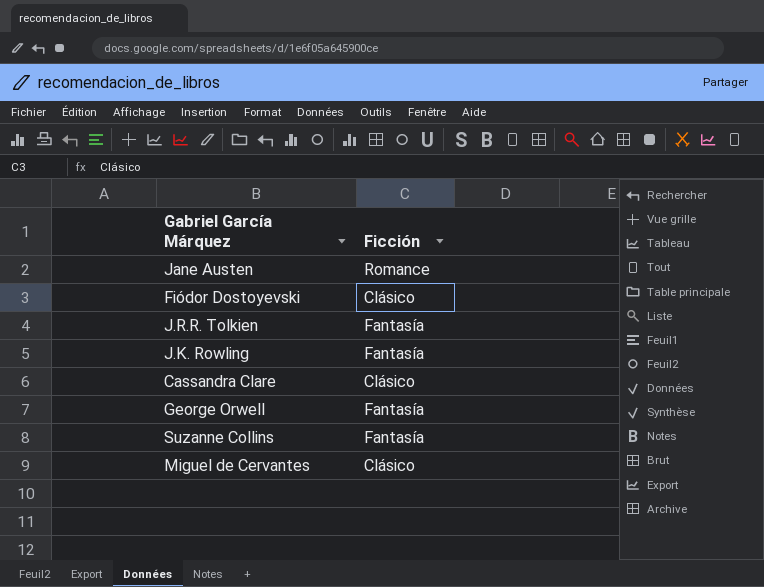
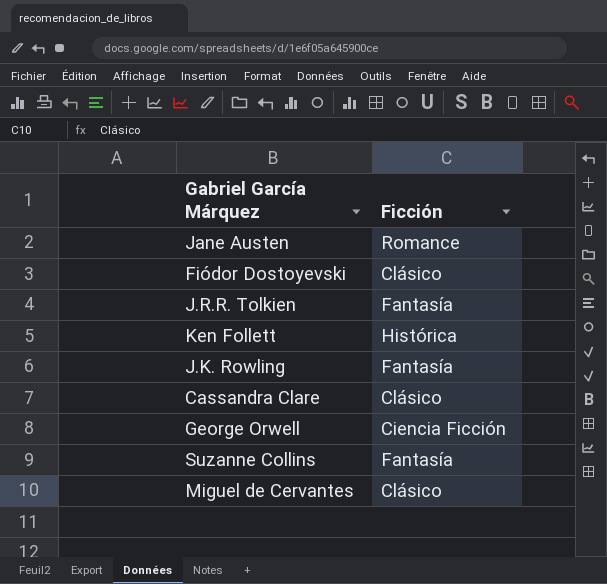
row Ken Follett: none -> Histórica
George Orwell | Ficción: Fantasía -> Ciencia Ficción

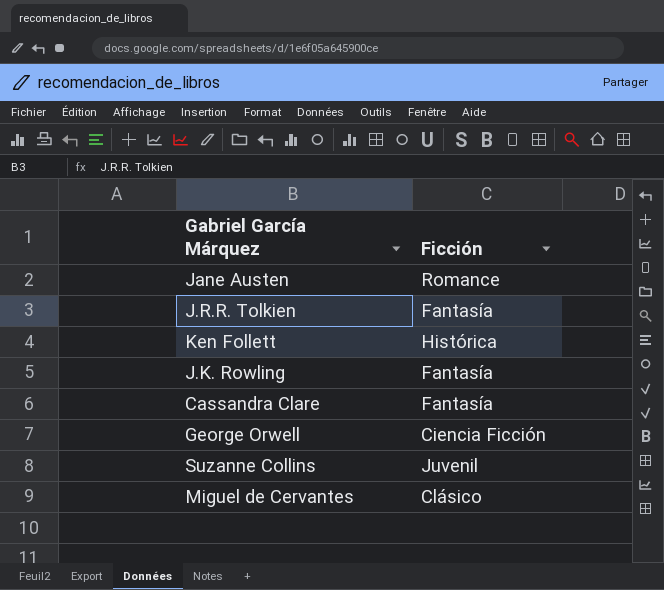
row Fiódor Dostoyevski: Clásico -> none
Cassandra Clare | Ficción: Clásico -> Fantasía
Suzanne Collins | Ficción: Fantasía -> Juvenil

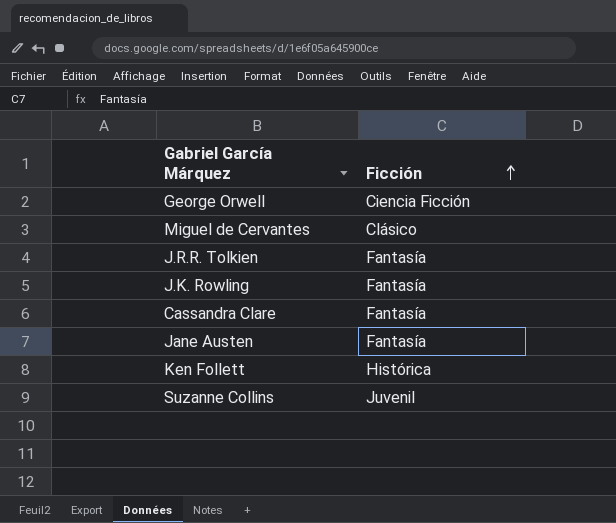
row order: none -> Ficción ascending
Jane Austen | Ficción: Romance -> Fantasía

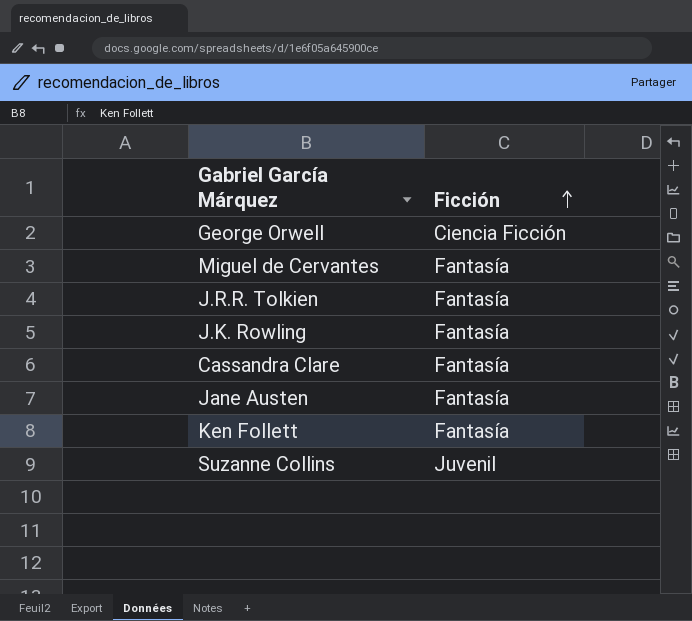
Miguel de Cervantes | Ficción: Clásico -> Fantasía
Ken Follett | Ficción: Histórica -> Fantasía

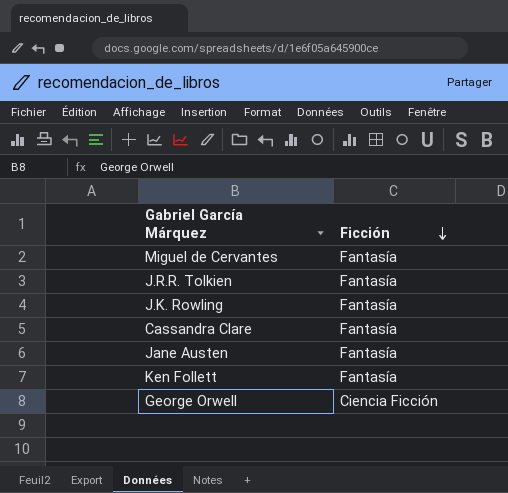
row order: Ficción ascending -> Ficción descending
row Suzanne Collins: Juvenil -> none

